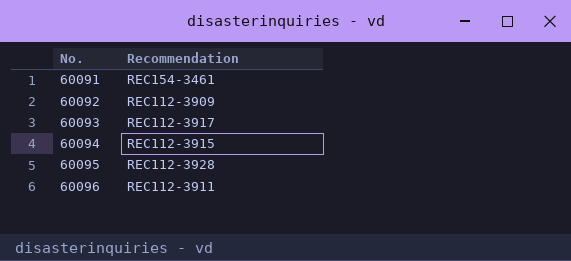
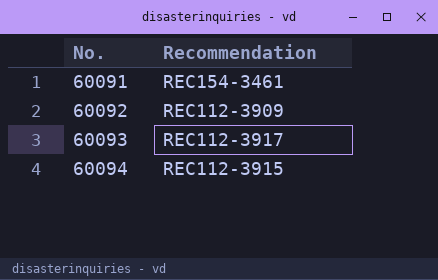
row 60095: REC112-3928 -> none
row 60096: REC112-3911 -> none

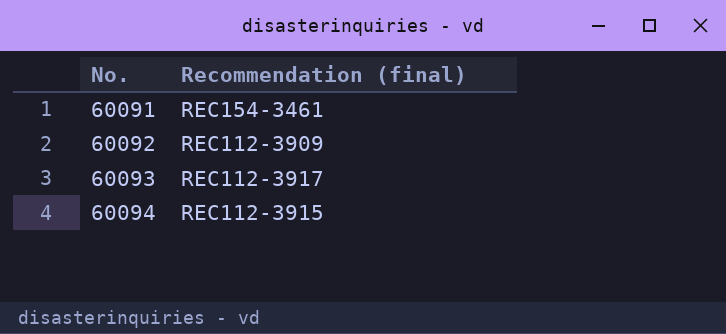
column name: Recommendation -> Recommendation (final)

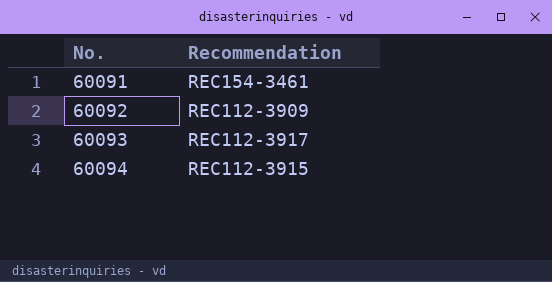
column name: Recommendation (final) -> Recommendation

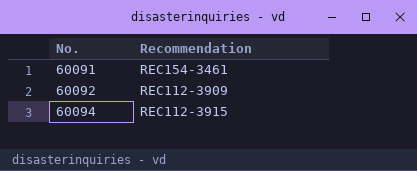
row 60093: REC112-3917 -> none

